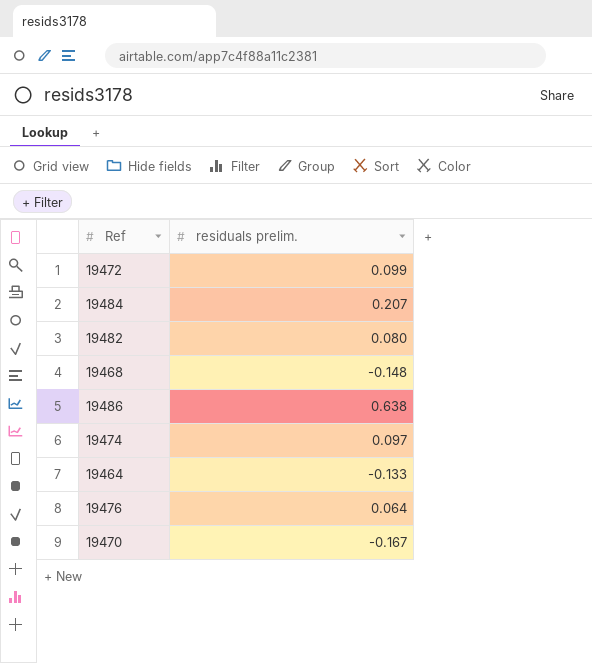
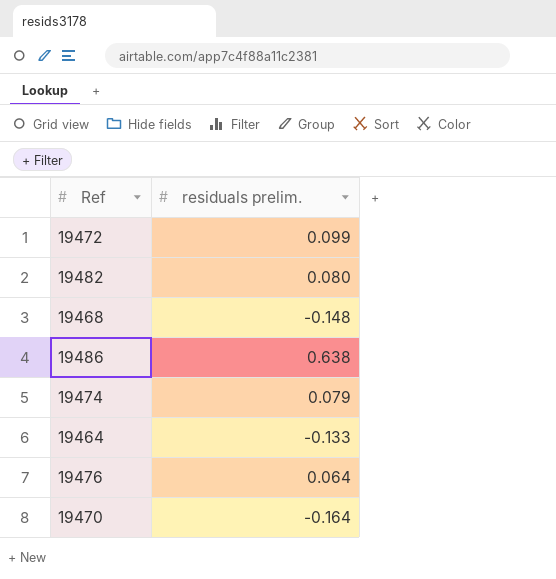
row 19484: 0.207 -> none
19474 | residuals prelim.: 0.097 -> 0.079
19470 | residuals prelim.: -0.167 -> -0.164

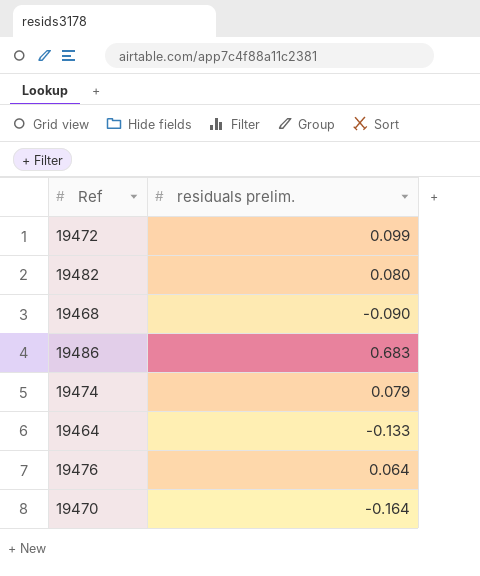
19468 | residuals prelim.: -0.148 -> -0.090
19486 | residuals prelim.: 0.638 -> 0.683

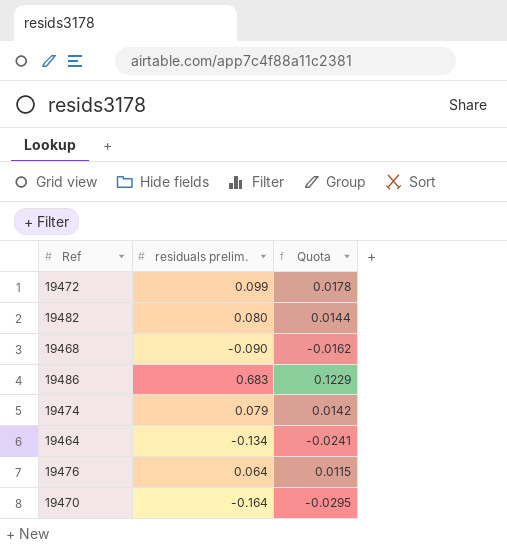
column Quota | formula: none -> [residuals prelim.] * 0.18
19464 | residuals prelim.: -0.133 -> -0.134

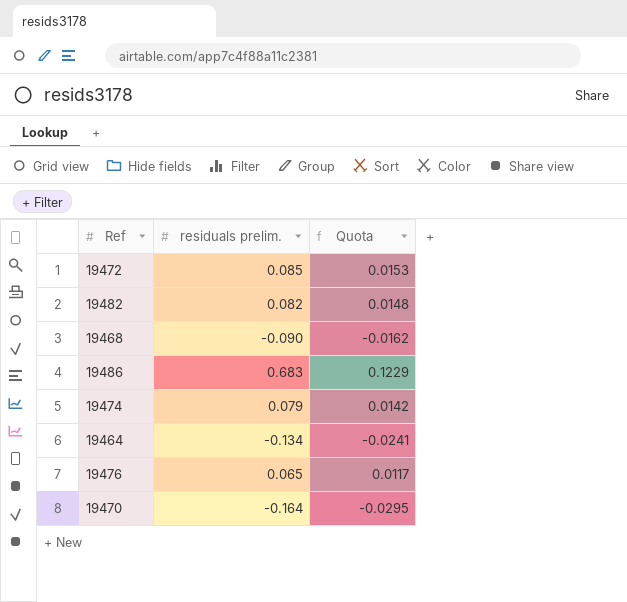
19472 | residuals prelim.: 0.099 -> 0.085
19472 | Quota: 0.0178 -> 0.0153
19482 | residuals prelim.: 0.080 -> 0.082
19482 | Quota: 0.0144 -> 0.0148
19476 | residuals prelim.: 0.064 -> 0.065
19476 | Quota: 0.0115 -> 0.0117

